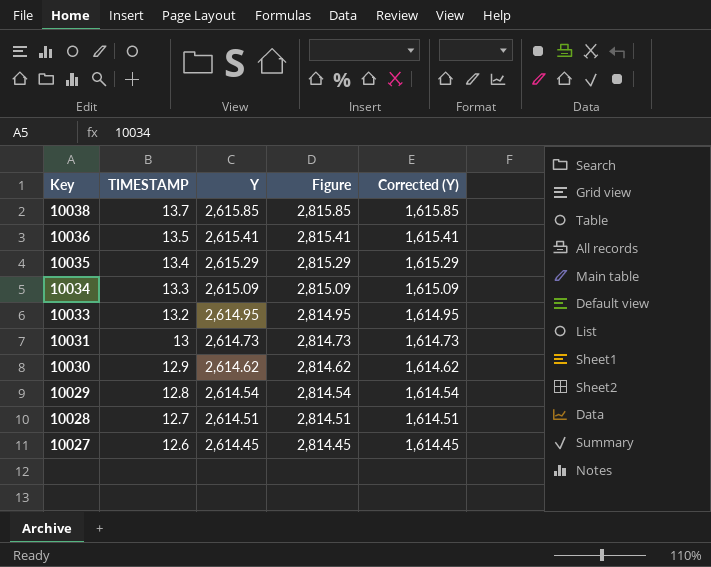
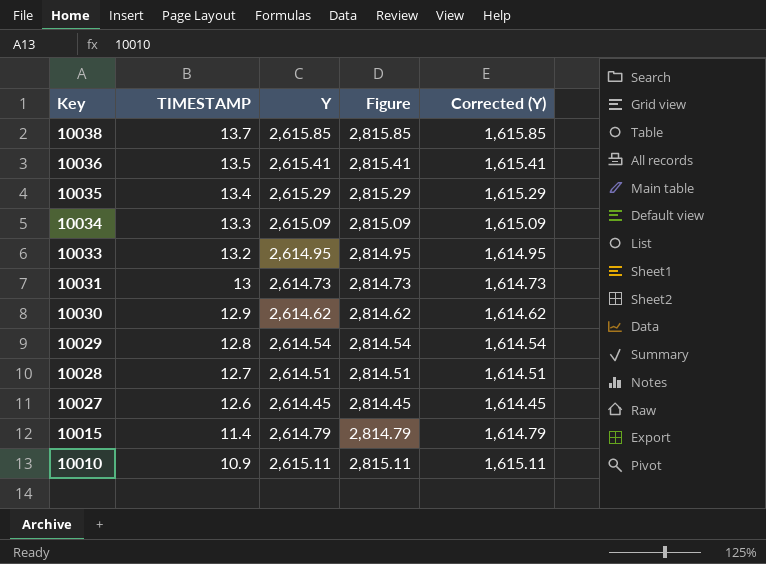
row 10015: none -> 11.4 | 2,614.79 | 2,814.79 | 1,614.79
row 10010: none -> 10.9 | 2,615.11 | 2,815.11 | 1,615.11

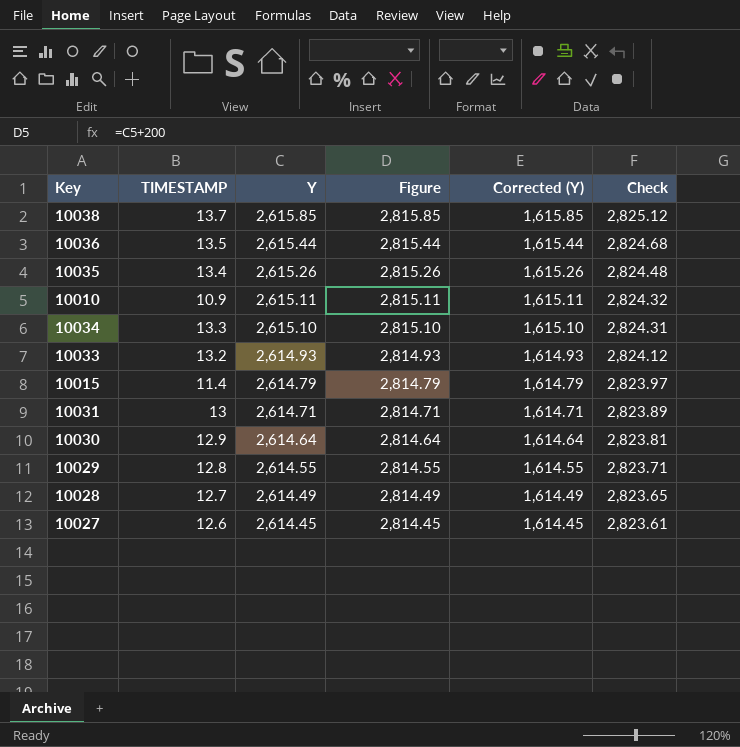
row order: Key descending -> Y descending
column Check | formula: none -> [Y] * 1.08
10036 | Y: 2,615.41 -> 2,615.44
10036 | Figure: 2,815.41 -> 2,815.44
10036 | Corrected (Y): 1,615.41 -> 1,615.44
10035 | Y: 2,615.29 -> 2,615.26
10035 | Figure: 2,815.29 -> 2,815.26
10035 | Corrected (Y): 1,615.29 -> 1,615.26
10034 | Y: 2,615.09 -> 2,615.10
10034 | Figure: 2,815.09 -> 2,815.10
10034 | Corrected (Y): 1,615.09 -> 1,615.10
10033 | Y: 2,614.95 -> 2,614.93
10033 | Figure: 2,814.95 -> 2,814.93
10033 | Corrected (Y): 1,614.95 -> 1,614.93
10031 | Y: 2,614.73 -> 2,614.71
10031 | Figure: 2,814.73 -> 2,814.71
10031 | Corrected (Y): 1,614.73 -> 1,614.71
10030 | Y: 2,614.62 -> 2,614.64
10030 | Figure: 2,814.62 -> 2,814.64
10030 | Corrected (Y): 1,614.62 -> 1,614.64
10029 | Y: 2,614.54 -> 2,614.55
10029 | Figure: 2,814.54 -> 2,814.55
10029 | Corrected (Y): 1,614.54 -> 1,614.55
10028 | Y: 2,614.51 -> 2,614.49
10028 | Figure: 2,814.51 -> 2,814.49
10028 | Corrected (Y): 1,614.51 -> 1,614.49

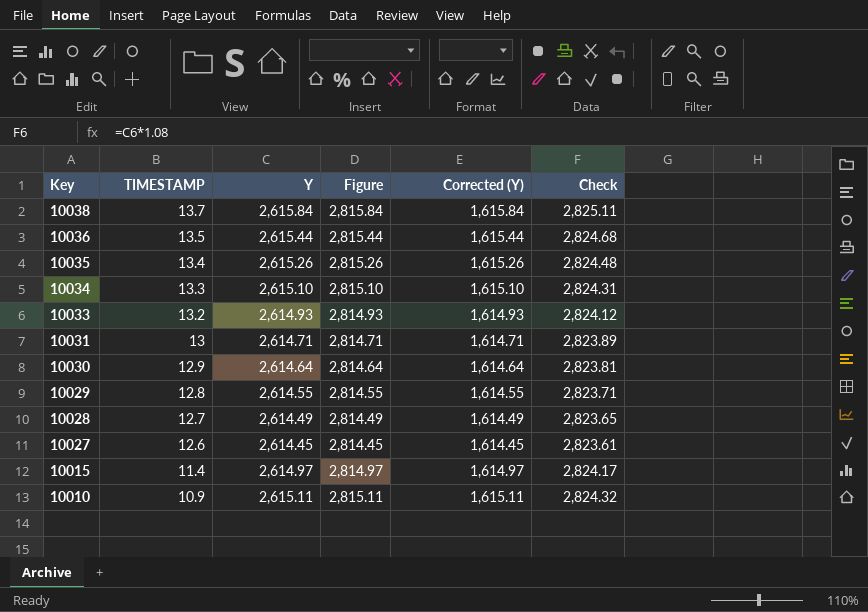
row order: Y descending -> Key descending
10038 | Y: 2,615.85 -> 2,615.84
10038 | Figure: 2,815.85 -> 2,815.84
10038 | Corrected (Y): 1,615.85 -> 1,615.84
10038 | Check: 2,825.12 -> 2,825.11
10015 | Y: 2,614.79 -> 2,614.97
10015 | Figure: 2,814.79 -> 2,814.97
10015 | Corrected (Y): 1,614.79 -> 1,614.97
10015 | Check: 2,823.97 -> 2,824.17

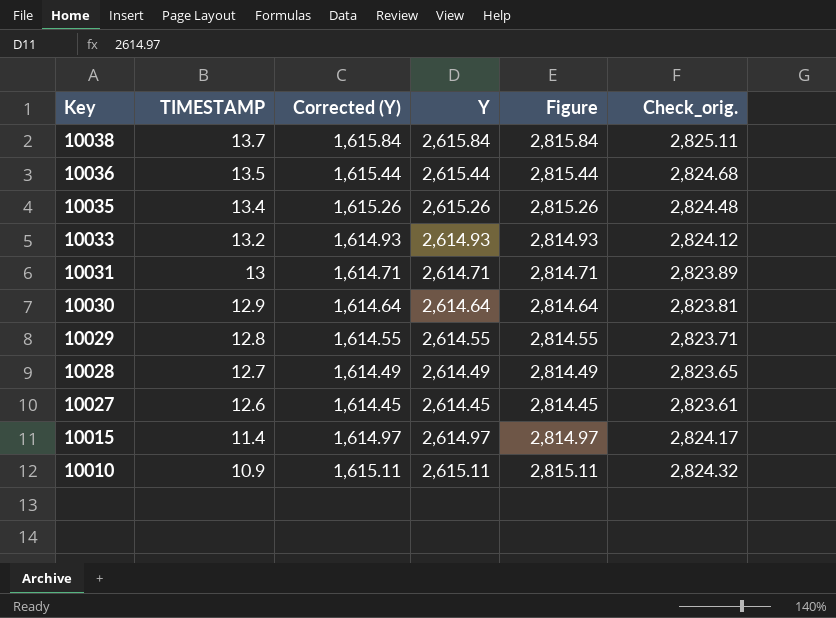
column Corrected (Y) | position: 5 -> 3
column name: Check -> Check_orig.
row 10034: 13.3 | 2,615.10 | 2,815.10 | 1,615.10 | 2,824.31 -> none

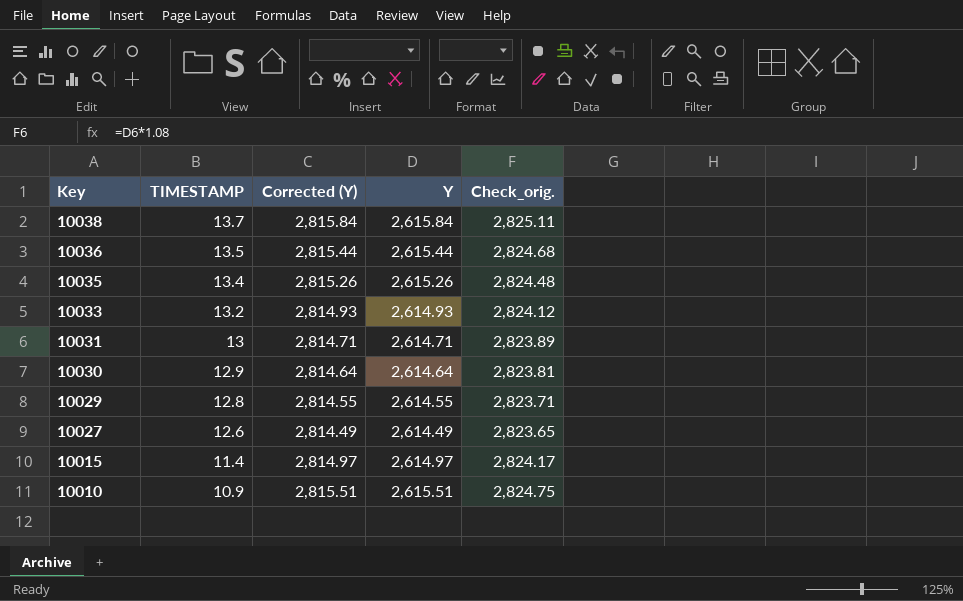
column Figure | formula: [Y] + 200 -> none
column Corrected (Y) | formula: [Y] - 1000 -> [Y] + 200
row 10028: 12.7 | 1,614.49 | 2,614.49 | 2,814.49 | 2,823.65 -> none
10027 | Y: 2,614.45 -> 2,614.49
10027 | Check_orig.: 2,823.61 -> 2,823.65
10010 | Y: 2,615.11 -> 2,615.51
10010 | Check_orig.: 2,824.32 -> 2,824.75

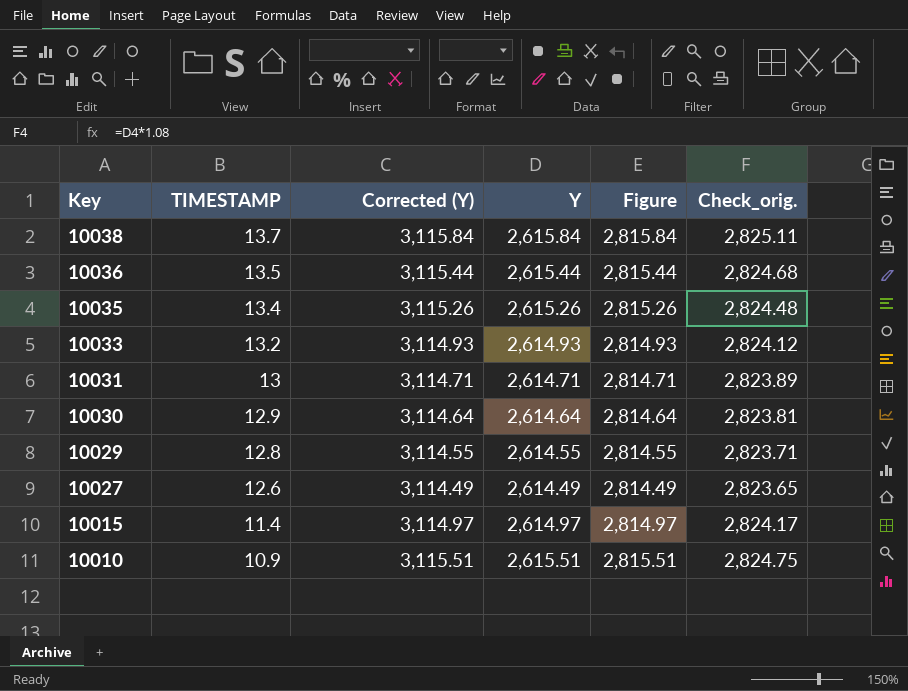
column Corrected (Y) | formula: [Y] + 200 -> [Y] + 500
column Figure | formula: none -> [Y] + 200

